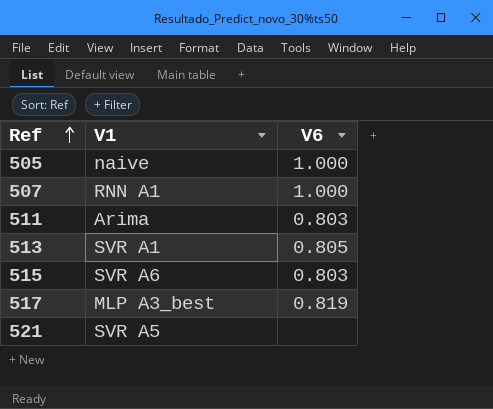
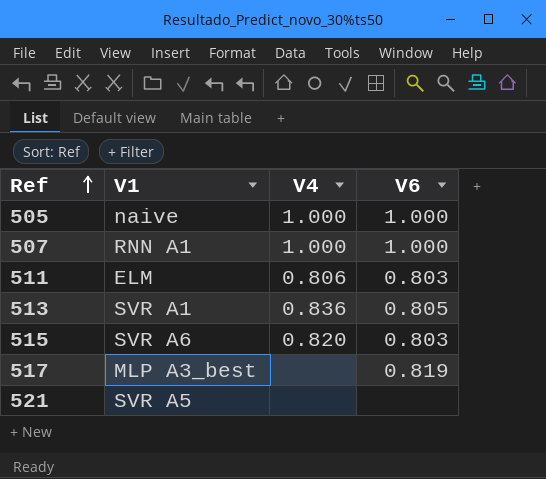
column V4 | position: none -> 3
511 | V1: Arima -> ELM

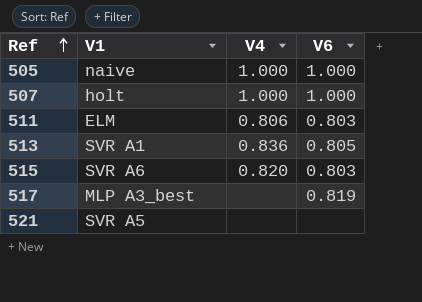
507 | V1: RNN A1 -> holt

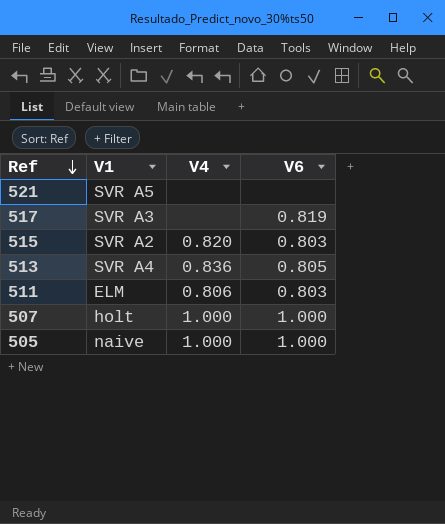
row order: Ref ascending -> Ref descending
517 | V1: MLP A3_best -> SVR A3
515 | V1: SVR A6 -> SVR A2
513 | V1: SVR A1 -> SVR A4

